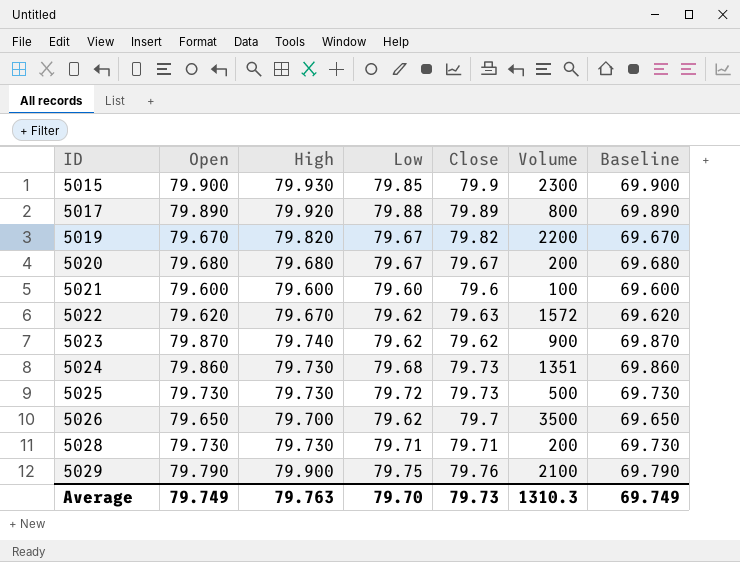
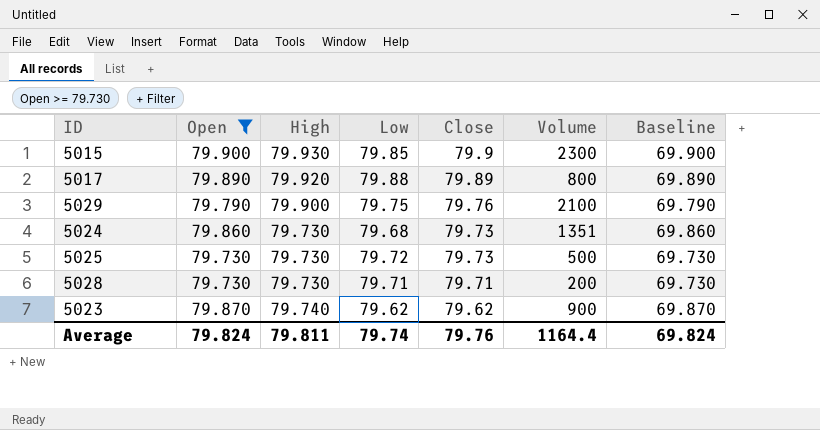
filter: none -> Open >= 79.730
row order: ID ascending -> Close descending
Average | Open: 79.749 -> 79.824
Average | High: 79.763 -> 79.811
Average | Low: 79.70 -> 79.74
Average | Close: 79.73 -> 79.76
Average | Volume: 1310.3 -> 1164.4
Average | Baseline: 69.749 -> 69.824

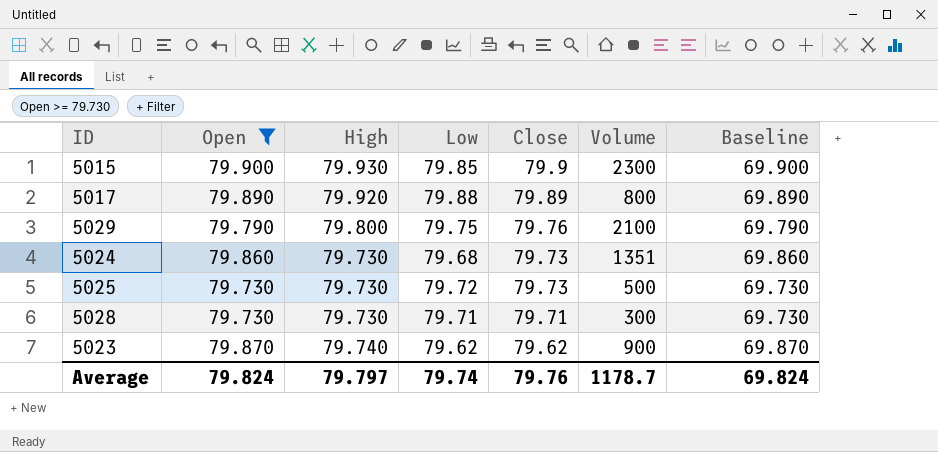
5029 | High: 79.900 -> 79.800
5028 | Volume: 200 -> 300
Average | High: 79.811 -> 79.797
Average | Volume: 1164.4 -> 1178.7

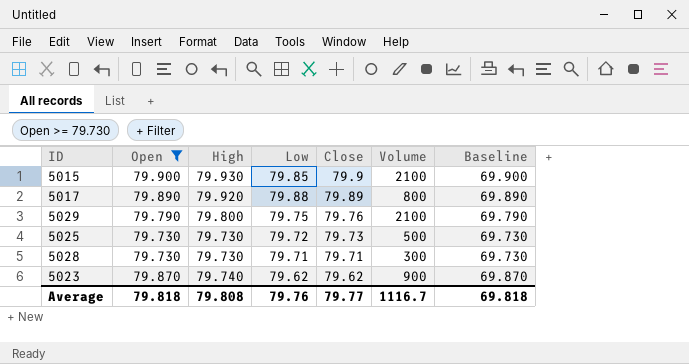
row 5024: 79.860 | 79.730 | 79.68 | 79.73 | 1351 | 69.860 -> none
5015 | Volume: 2300 -> 2100
Average | Open: 79.824 -> 79.818
Average | High: 79.797 -> 79.808
Average | Low: 79.74 -> 79.76
Average | Close: 79.76 -> 79.77
Average | Volume: 1178.7 -> 1116.7
Average | Baseline: 69.824 -> 69.818

